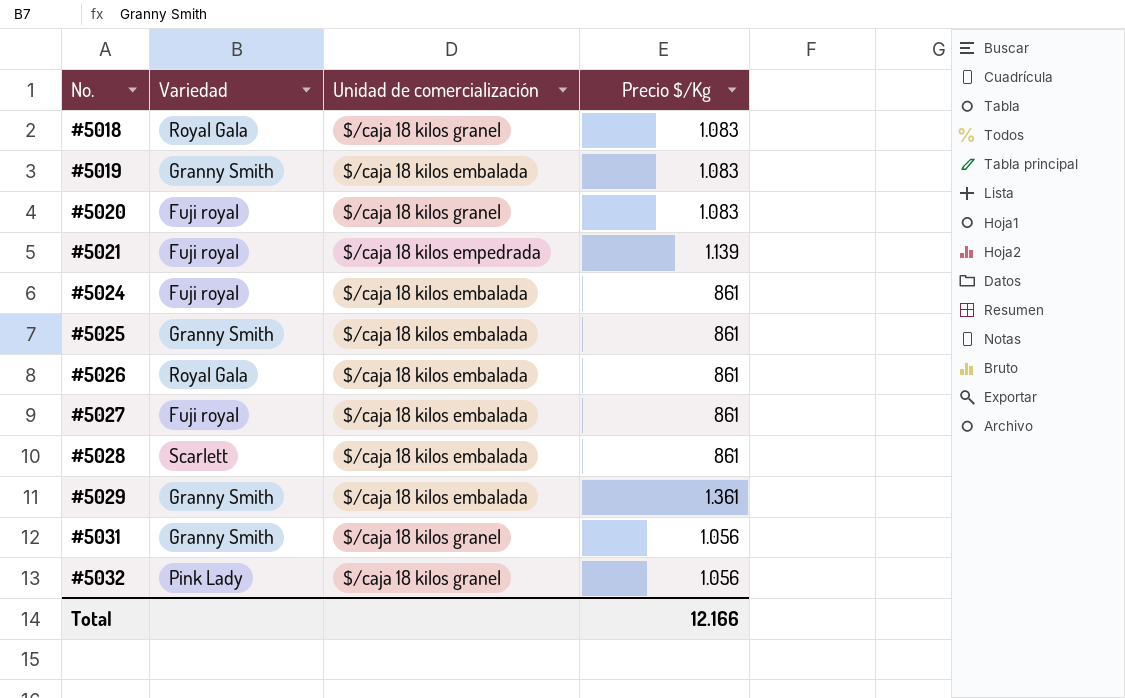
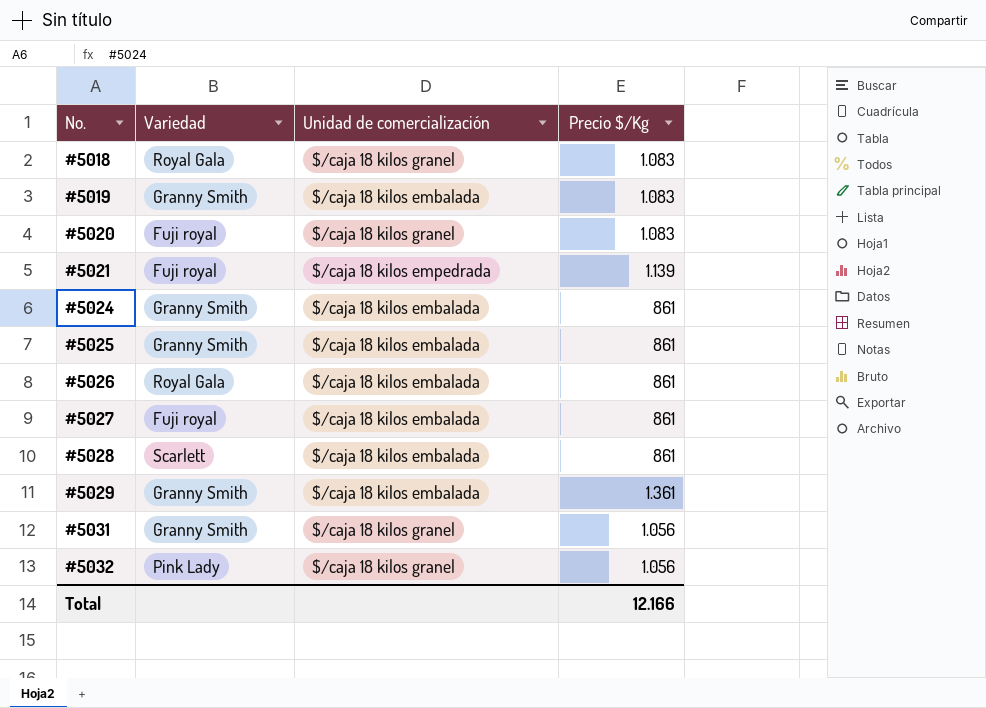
#5024 | Variedad: Fuji royal -> Granny Smith

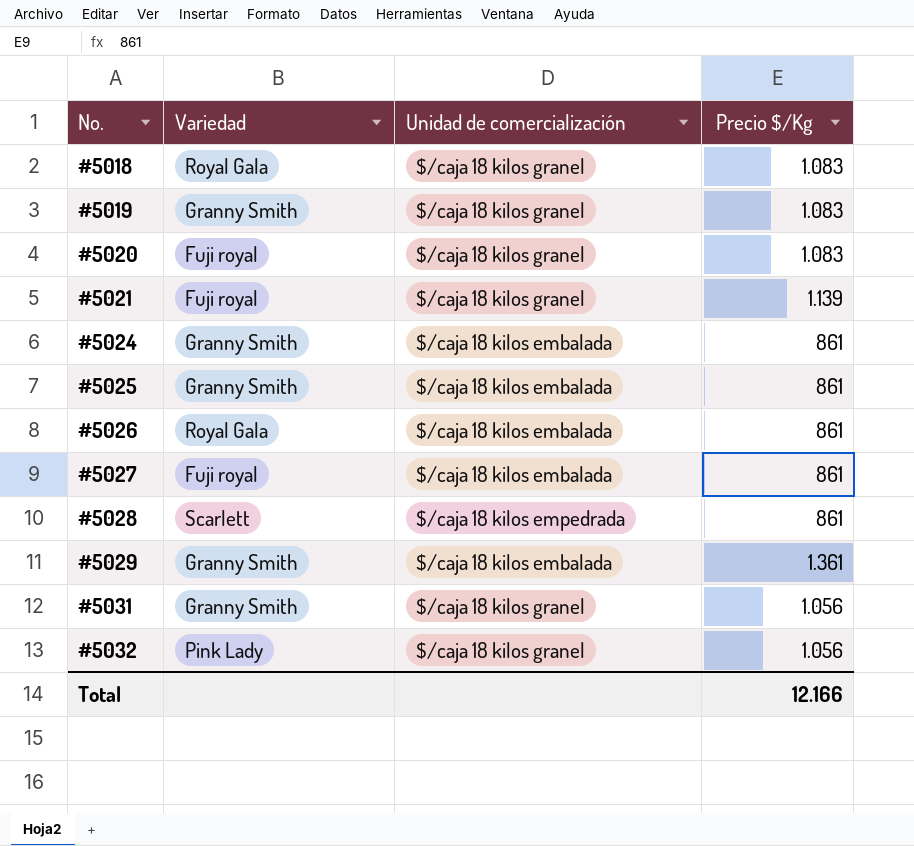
#5019 | Unidad de comercialización: $/caja 18 kilos embalada -> $/caja 18 kilos granel
#5021 | Unidad de comercialización: $/caja 18 kilos empedrada -> $/caja 18 kilos granel
#5028 | Unidad de comercialización: $/caja 18 kilos embalada -> $/caja 18 kilos empedrada

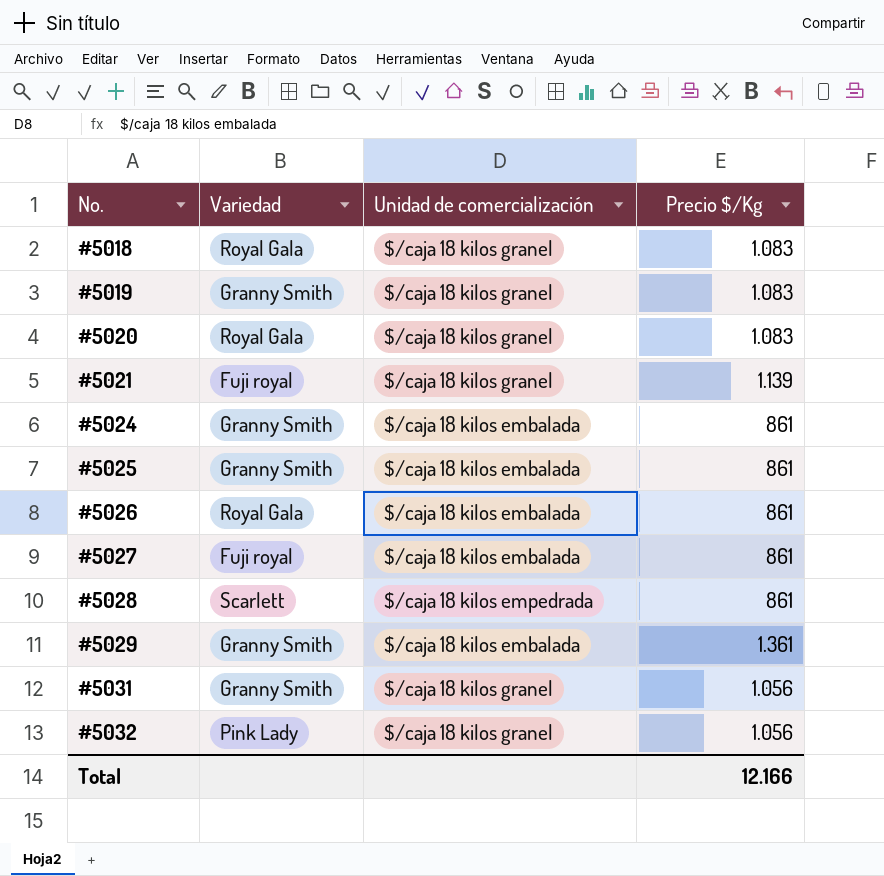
#5020 | Variedad: Fuji royal -> Royal Gala

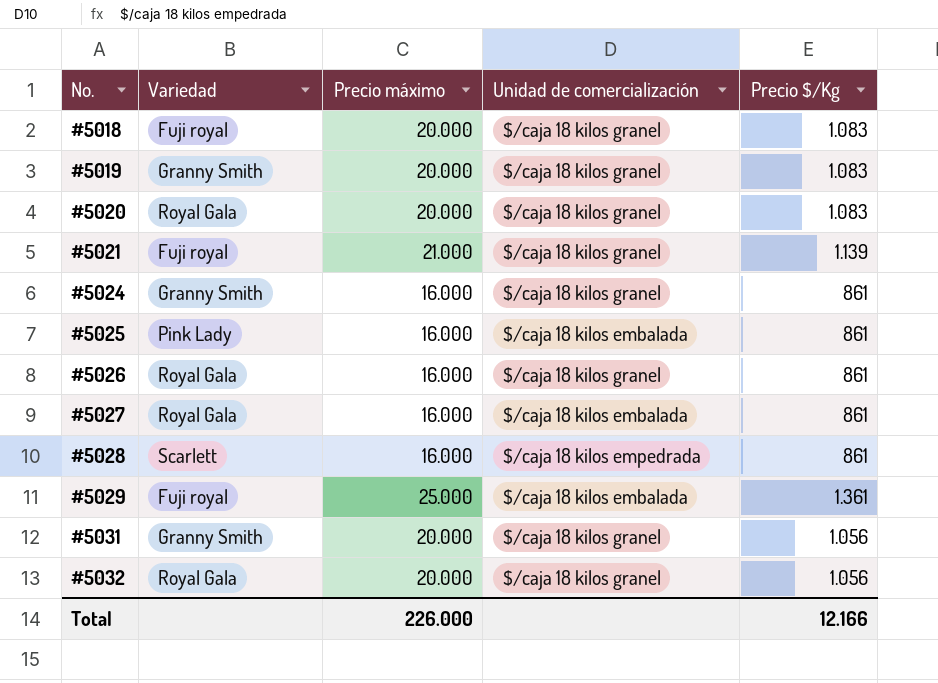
column Precio máximo | position: none -> 3
#5018 | Variedad: Royal Gala -> Fuji royal
#5024 | Unidad de comercialización: $/caja 18 kilos embalada -> $/caja 18 kilos granel
#5025 | Variedad: Granny Smith -> Pink Lady
#5026 | Unidad de comercialización: $/caja 18 kilos embalada -> $/caja 18 kilos granel
#5027 | Variedad: Fuji royal -> Royal Gala
#5029 | Variedad: Granny Smith -> Fuji royal
#5032 | Variedad: Pink Lady -> Royal Gala

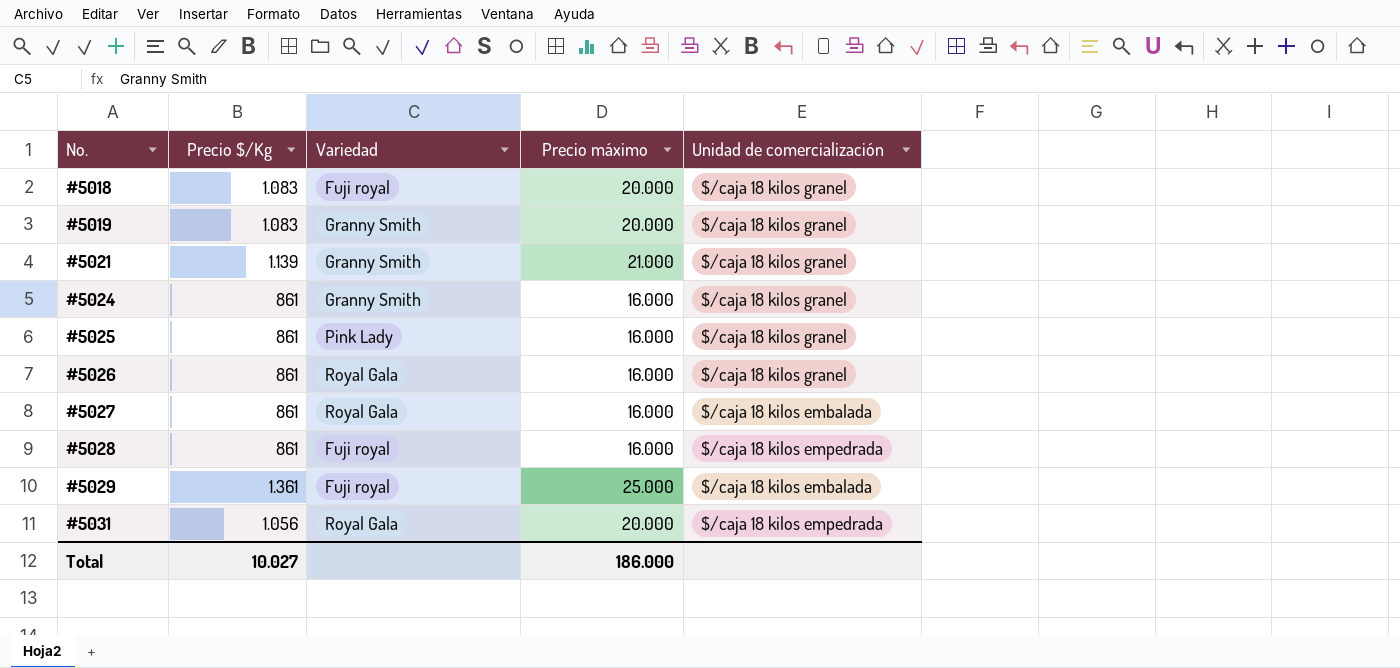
column Precio $/Kg | position: 5 -> 2
row #5020: Royal Gala | 20.000 | $/caja 18 kilos granel | 1.083 -> none
row #5032: Royal Gala | 20.000 | $/caja 18 kilos granel | 1.056 -> none
#5021 | Variedad: Fuji royal -> Granny Smith
#5025 | Unidad de comercialización: $/caja 18 kilos embalada -> $/caja 18 kilos granel
#5028 | Variedad: Scarlett -> Fuji royal
#5031 | Variedad: Granny Smith -> Royal Gala
#5031 | Unidad de comercialización: $/caja 18 kilos granel -> $/caja 18 kilos empedrada
Total | Precio $/Kg: 12.166 -> 10.027
Total | Precio máximo: 226.000 -> 186.000

